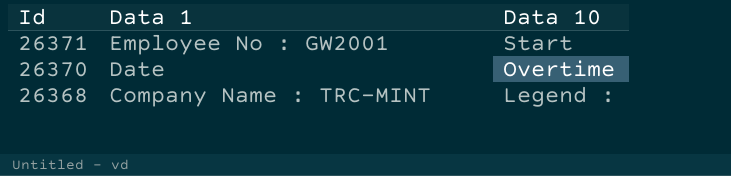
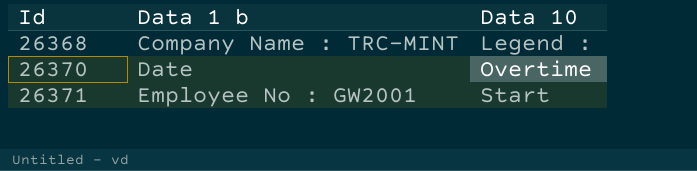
row order: Id descending -> Id ascending
column name: Data 1 -> Data 1 b

